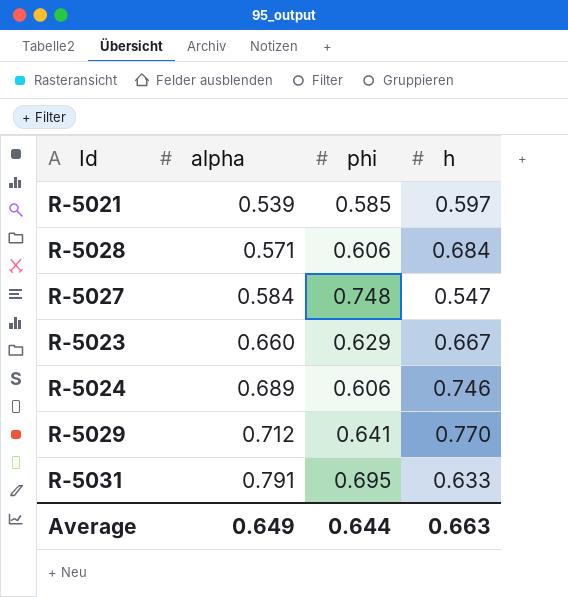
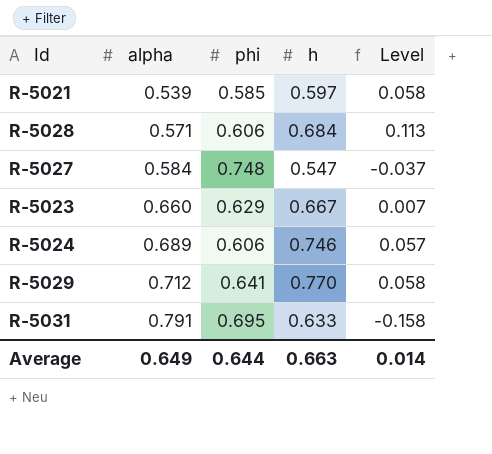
column Level | formula: none -> [h] - [alpha]

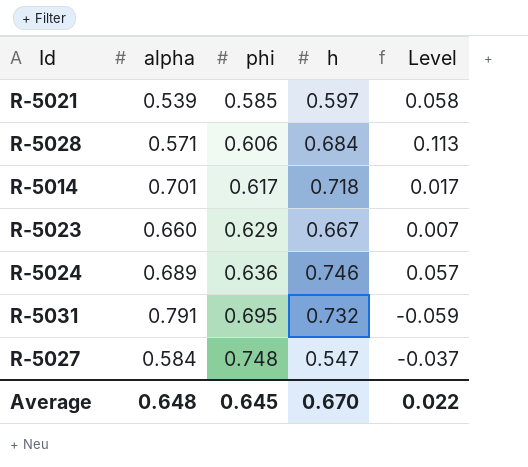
row order: alpha ascending -> phi ascending
row R-5029: 0.712 | 0.641 | 0.770 | 0.058 -> none
row R-5014: none -> 0.701 | 0.617 | 0.718 | 0.017
R-5024 | phi: 0.606 -> 0.636
R-5031 | h: 0.633 -> 0.732
R-5031 | Level: -0.158 -> -0.059
Average | alpha: 0.649 -> 0.648
Average | phi: 0.644 -> 0.645
Average | h: 0.663 -> 0.670
Average | Level: 0.014 -> 0.022

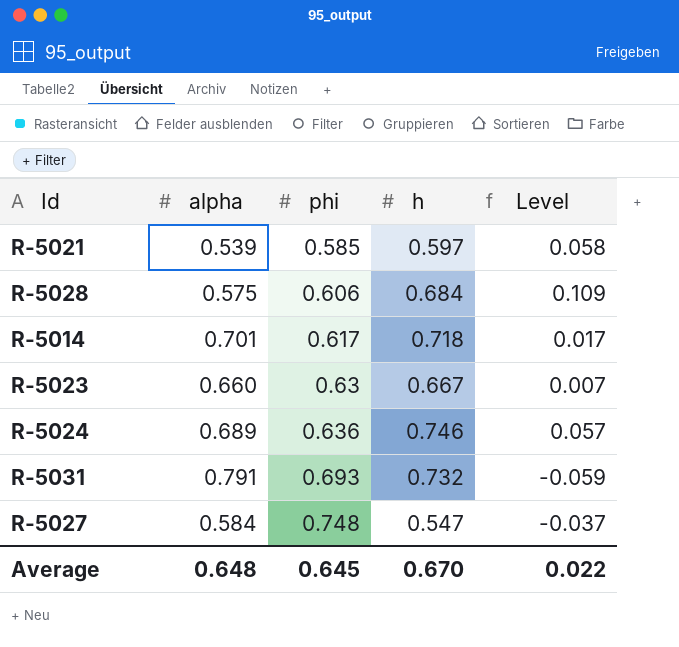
R-5028 | alpha: 0.571 -> 0.575
R-5028 | Level: 0.113 -> 0.109
R-5023 | phi: 0.629 -> 0.63
R-5031 | phi: 0.695 -> 0.693

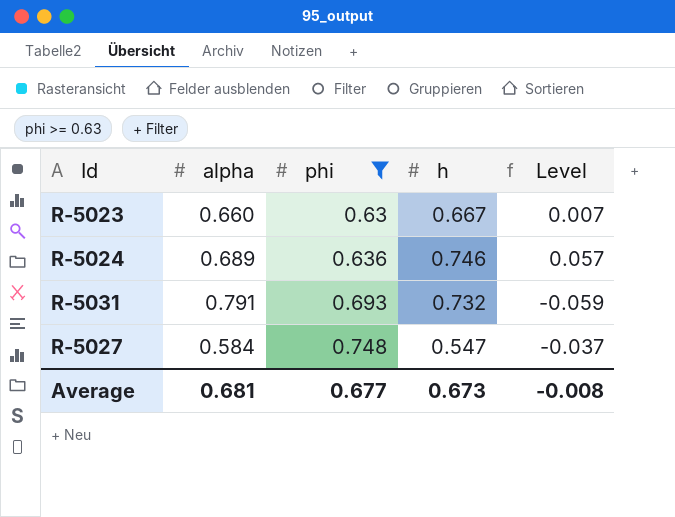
filter: none -> phi >= 0.63
Average | alpha: 0.648 -> 0.681
Average | phi: 0.645 -> 0.677
Average | h: 0.670 -> 0.673
Average | Level: 0.022 -> -0.008

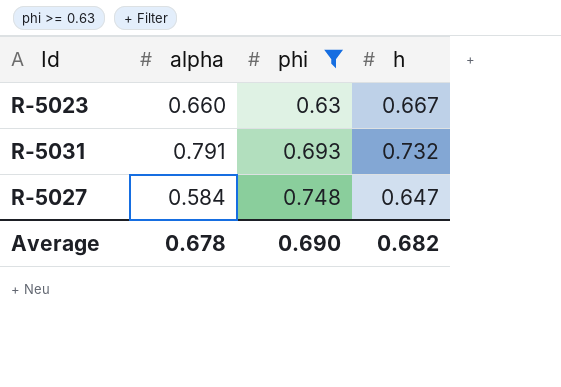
column Level | formula: [h] - [alpha] -> none
row R-5024: 0.689 | 0.636 | 0.746 | 0.057 -> none
R-5027 | h: 0.547 -> 0.647
Average | alpha: 0.681 -> 0.678
Average | phi: 0.677 -> 0.690
Average | h: 0.673 -> 0.682

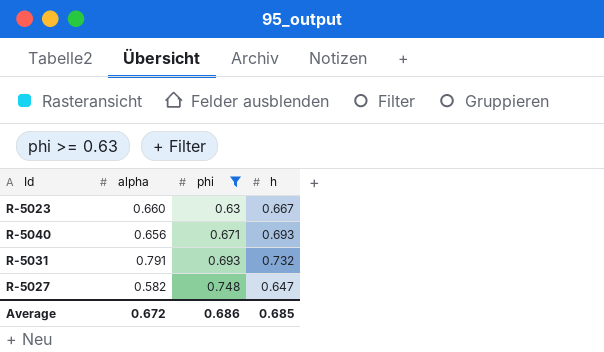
row R-5040: none -> 0.656 | 0.671 | 0.693
R-5027 | alpha: 0.584 -> 0.582
Average | alpha: 0.678 -> 0.672
Average | phi: 0.690 -> 0.686
Average | h: 0.682 -> 0.685

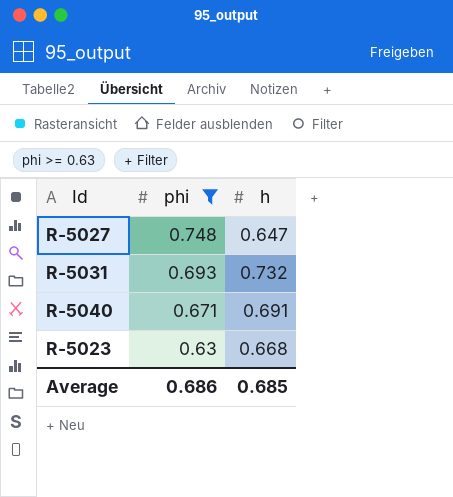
row order: phi ascending -> phi descending
column alpha | position: 2 -> none
R-5040 | h: 0.693 -> 0.691
R-5023 | h: 0.667 -> 0.668

